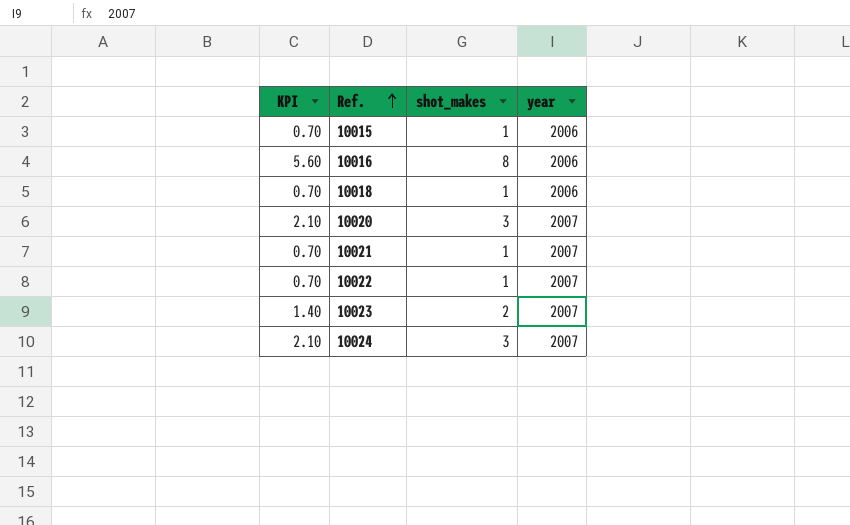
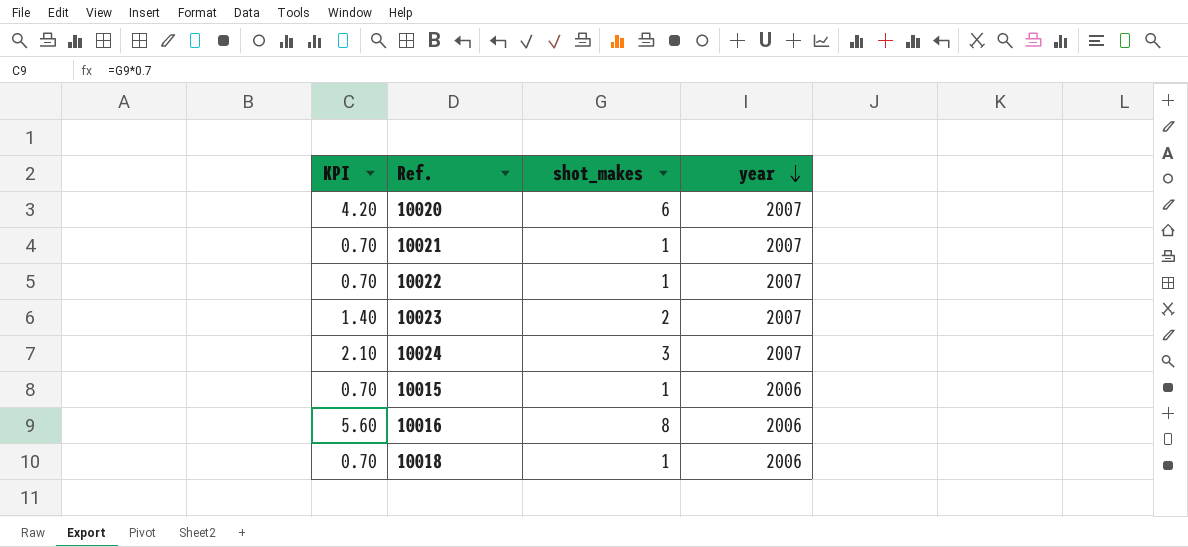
row order: Ref. ascending -> year descending
10020 | KPI: 2.10 -> 4.20
10020 | shot_makes: 3 -> 6

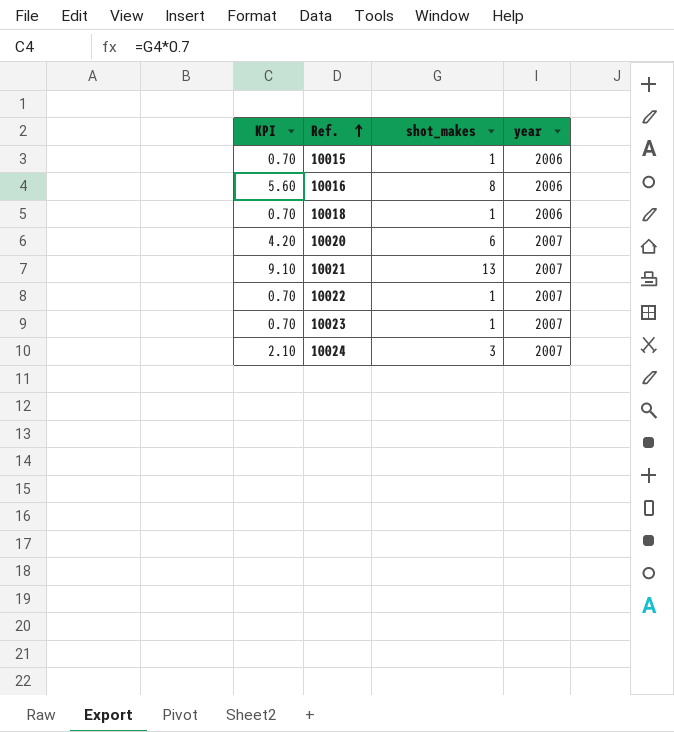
row order: year descending -> Ref. ascending
10021 | KPI: 0.70 -> 9.10
10021 | shot_makes: 1 -> 13
10023 | KPI: 1.40 -> 0.70
10023 | shot_makes: 2 -> 1

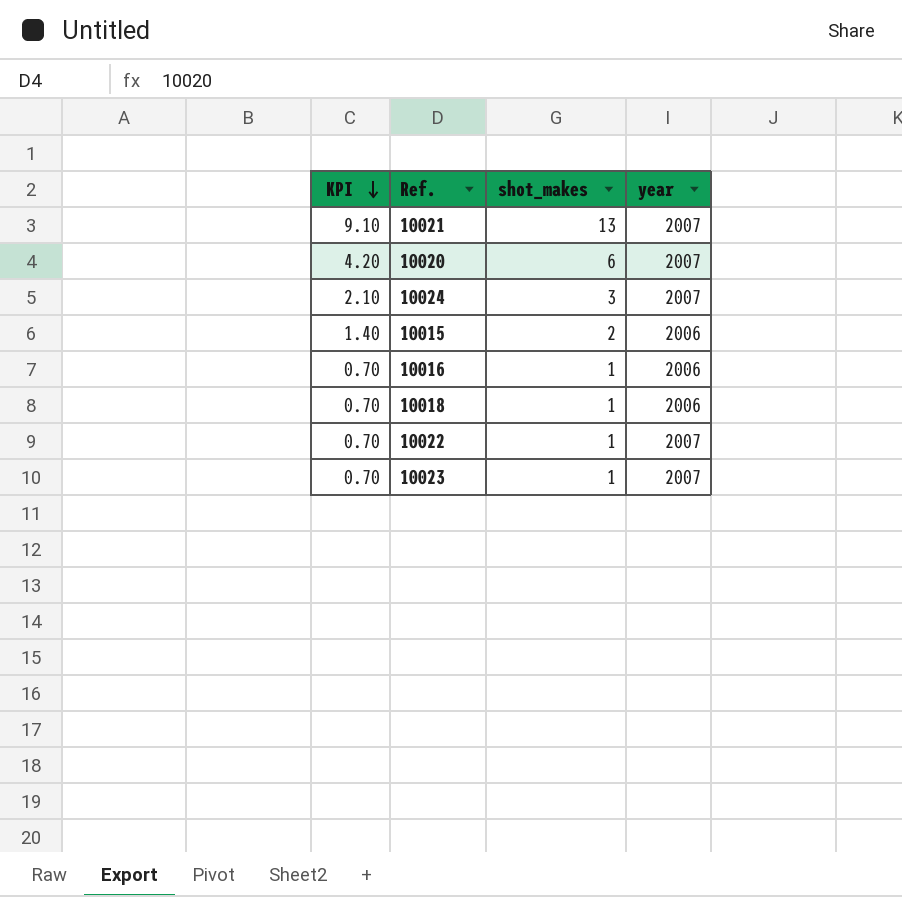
row order: Ref. ascending -> KPI descending
10015 | KPI: 0.70 -> 1.40
10015 | shot_makes: 1 -> 2
10016 | KPI: 5.60 -> 0.70
10016 | shot_makes: 8 -> 1

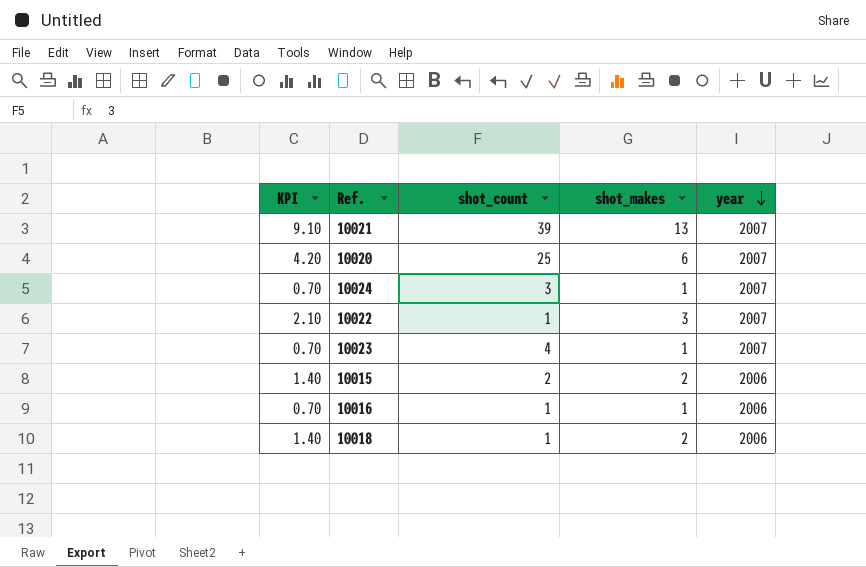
row order: KPI descending -> year descending
column shot_count | position: none -> 3
10024 | KPI: 2.10 -> 0.70
10024 | shot_makes: 3 -> 1
10022 | KPI: 0.70 -> 2.10
10022 | shot_makes: 1 -> 3
10018 | KPI: 0.70 -> 1.40
10018 | shot_makes: 1 -> 2

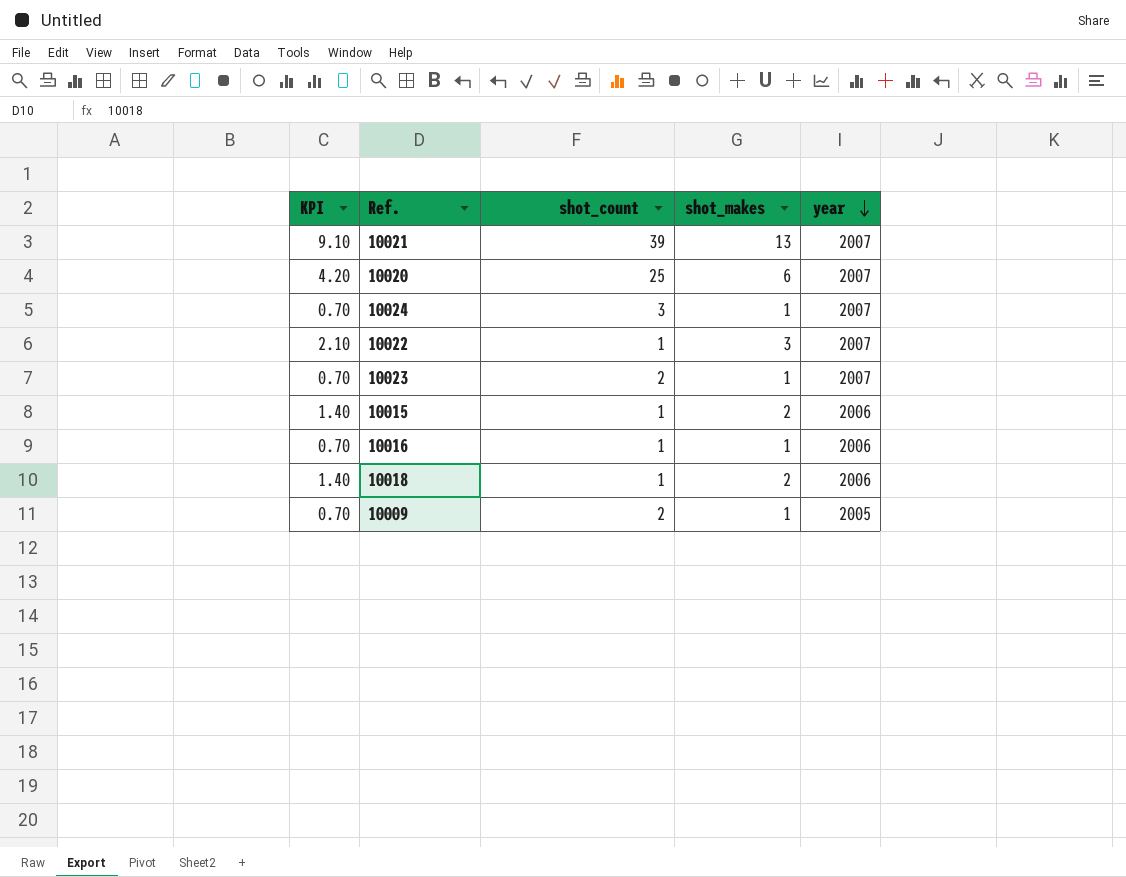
10023 | shot_count: 4 -> 2
10015 | shot_count: 2 -> 1
row 10009: none -> 0.70 | 2 | 1 | 2005

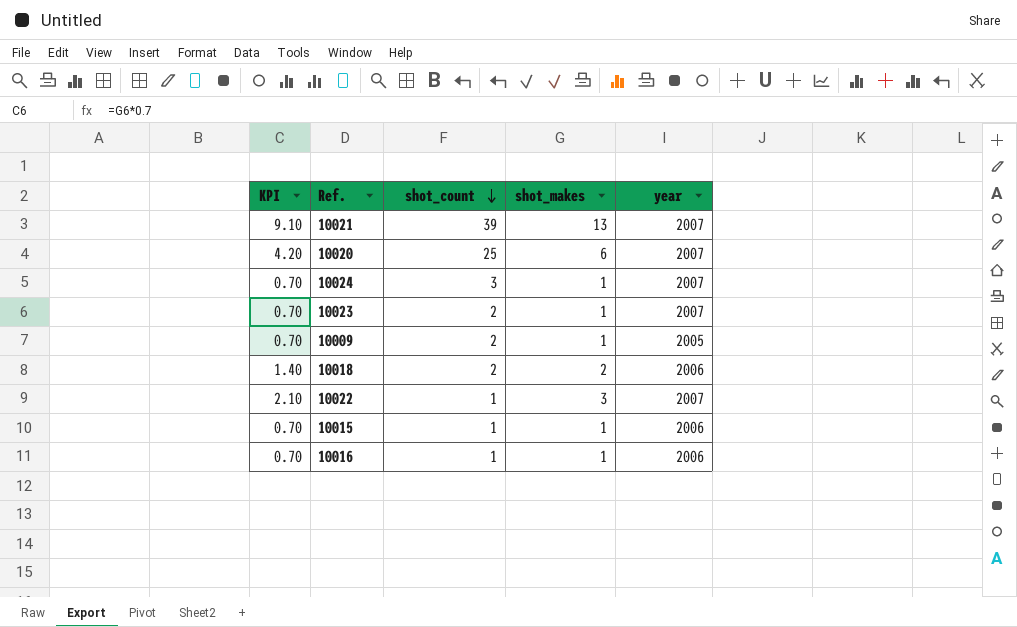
row order: year descending -> shot_count descending
10018 | shot_count: 1 -> 2
10015 | KPI: 1.40 -> 0.70
10015 | shot_makes: 2 -> 1

